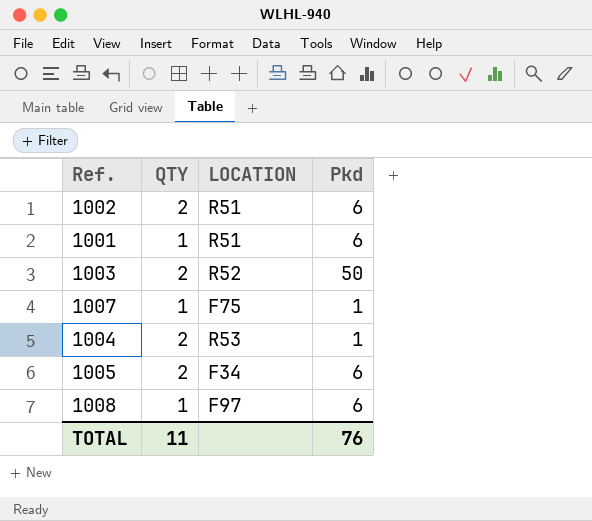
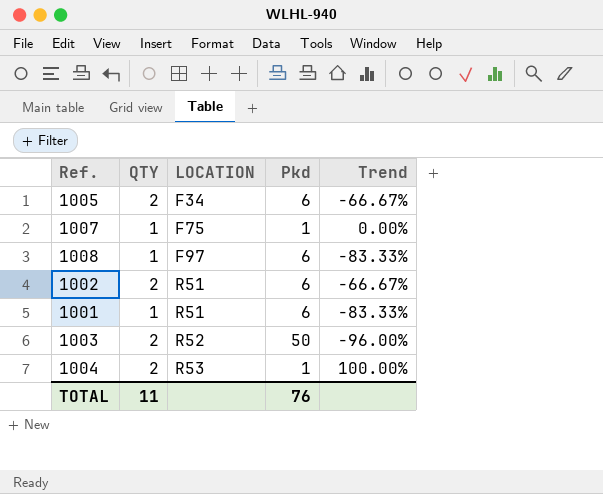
row order: none -> LOCATION ascending
column Trend | formula: none -> ([QTY] - [Pkd]) / [Pkd]

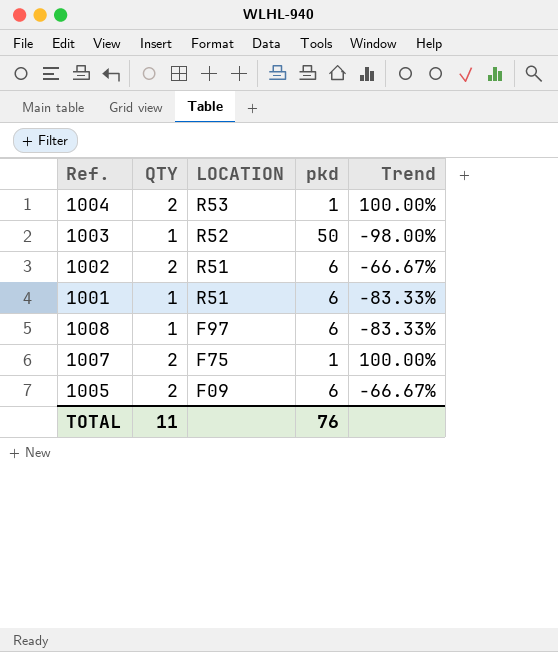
row order: LOCATION ascending -> LOCATION descending
column name: Pkd -> pkd
1003 | QTY: 2 -> 1
1003 | Trend: -96.00% -> -98.00%
1007 | QTY: 1 -> 2
1007 | Trend: 0.00% -> 100.00%
1005 | LOCATION: F34 -> F09

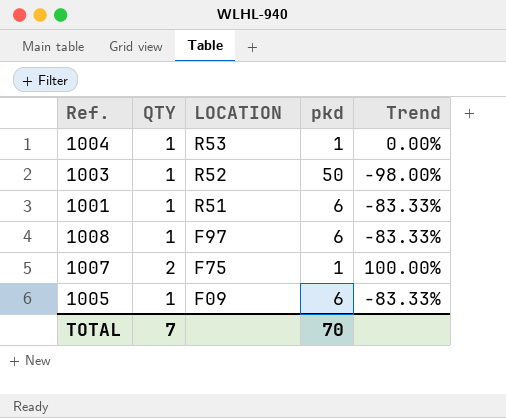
row 1002: 2 | R51 | 6 | -66.67% -> none
1004 | QTY: 2 -> 1
1004 | Trend: 100.00% -> 0.00%
1005 | QTY: 2 -> 1
1005 | Trend: -66.67% -> -83.33%
TOTAL | QTY: 11 -> 7
TOTAL | pkd: 76 -> 70

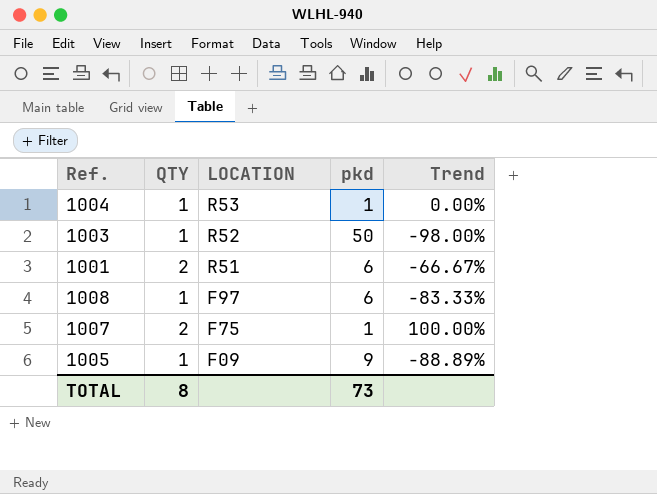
1001 | QTY: 1 -> 2
1001 | Trend: -83.33% -> -66.67%
1005 | pkd: 6 -> 9
1005 | Trend: -83.33% -> -88.89%
TOTAL | QTY: 7 -> 8
TOTAL | pkd: 70 -> 73

